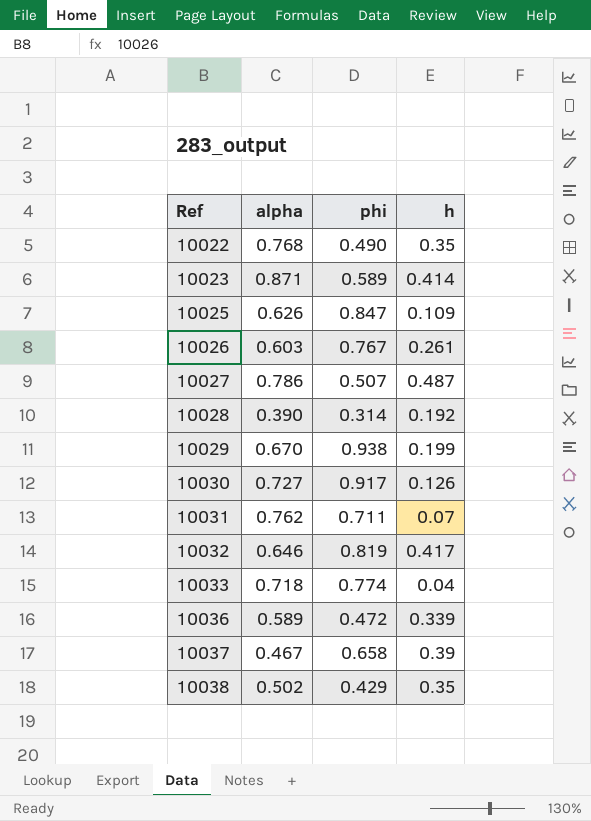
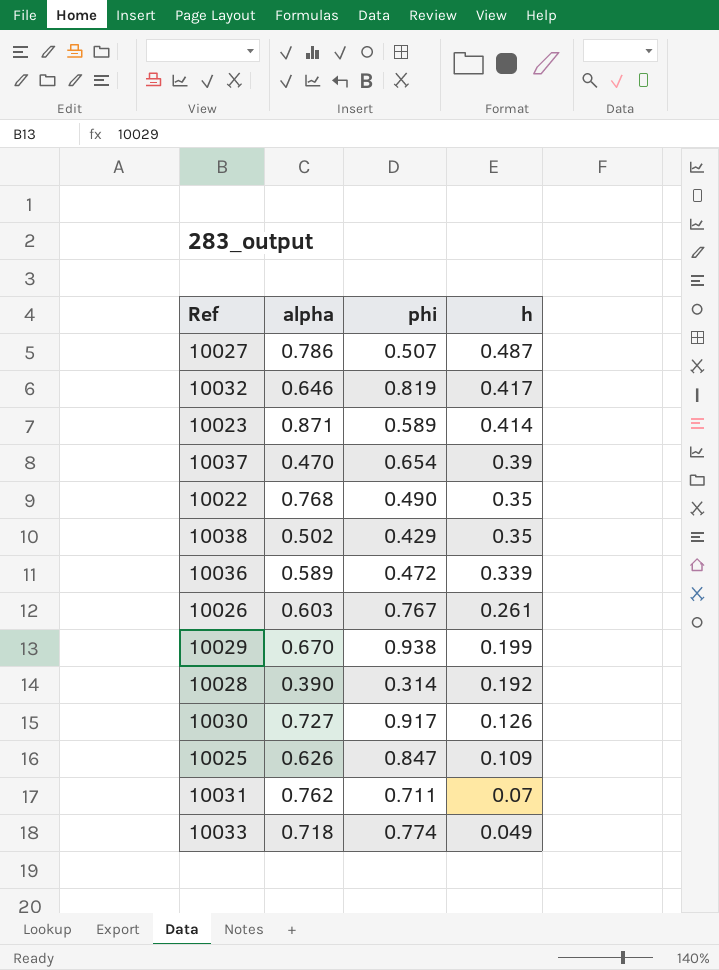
row order: Ref ascending -> h descending
10037 | alpha: 0.467 -> 0.470
10037 | phi: 0.658 -> 0.654
10033 | h: 0.04 -> 0.049

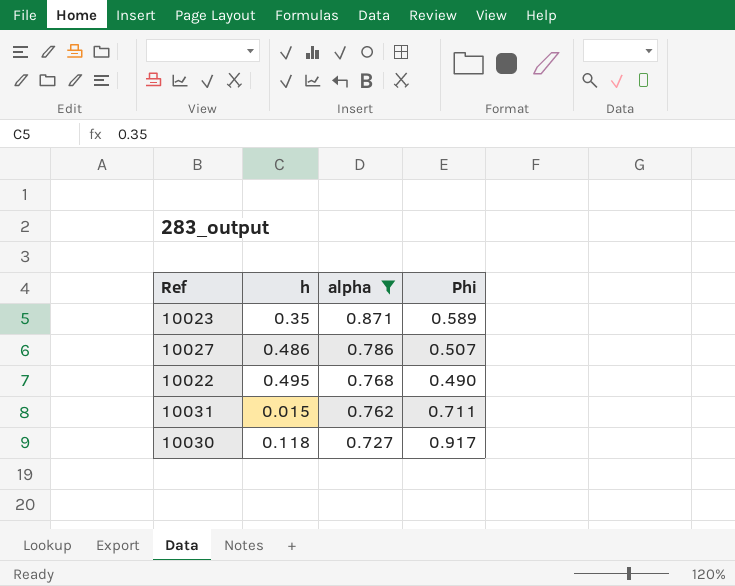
filter: none -> alpha >= 0.727
row order: h descending -> alpha descending
column h | position: 4 -> 2
column name: phi -> Phi
10023 | h: 0.414 -> 0.35
10027 | h: 0.487 -> 0.486
10022 | h: 0.35 -> 0.495
10031 | h: 0.07 -> 0.015
10030 | h: 0.126 -> 0.118

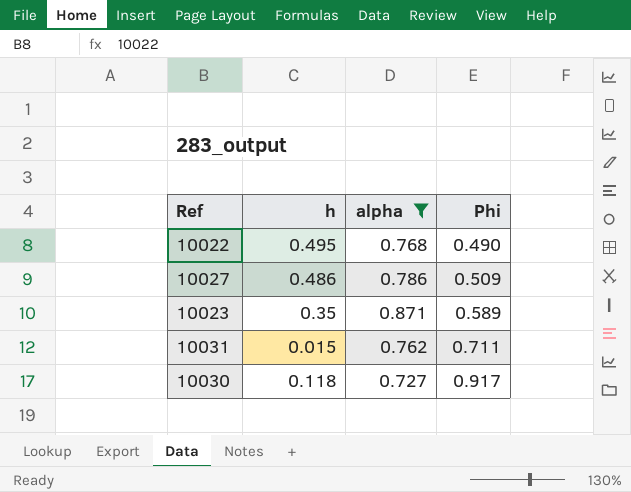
row order: alpha descending -> Phi ascending
10027 | Phi: 0.507 -> 0.509

